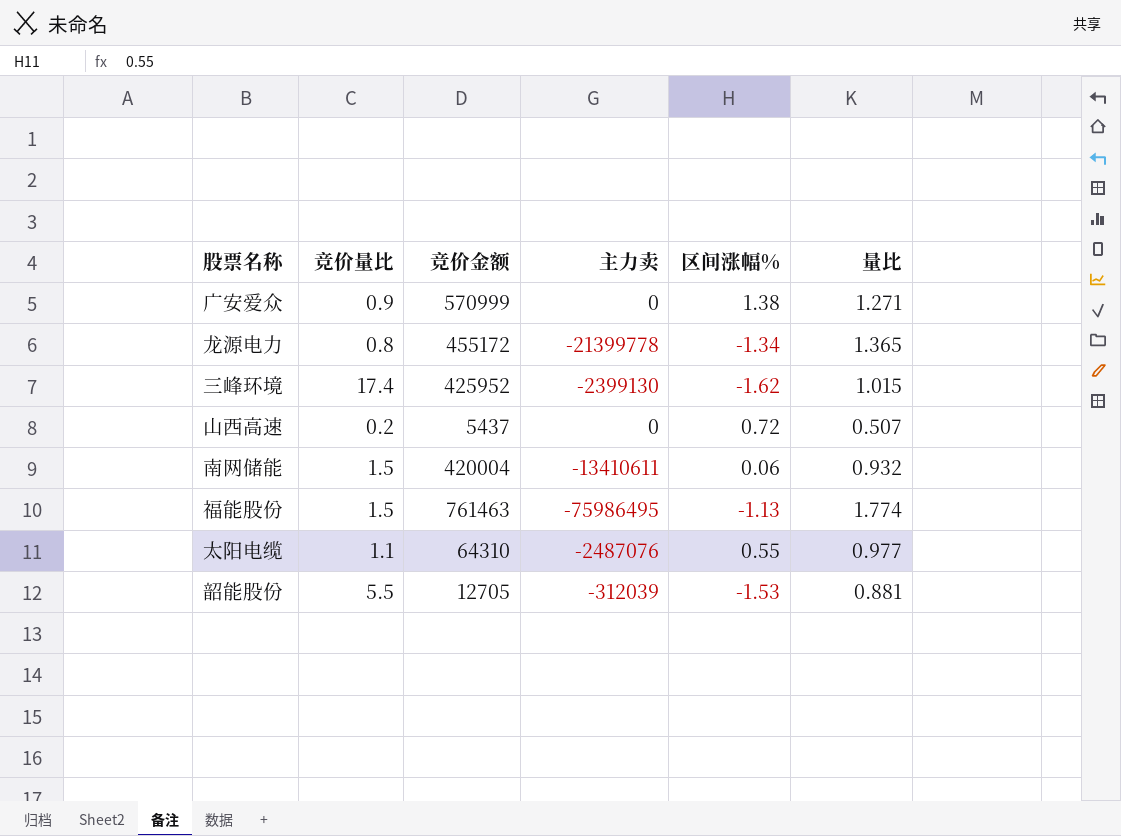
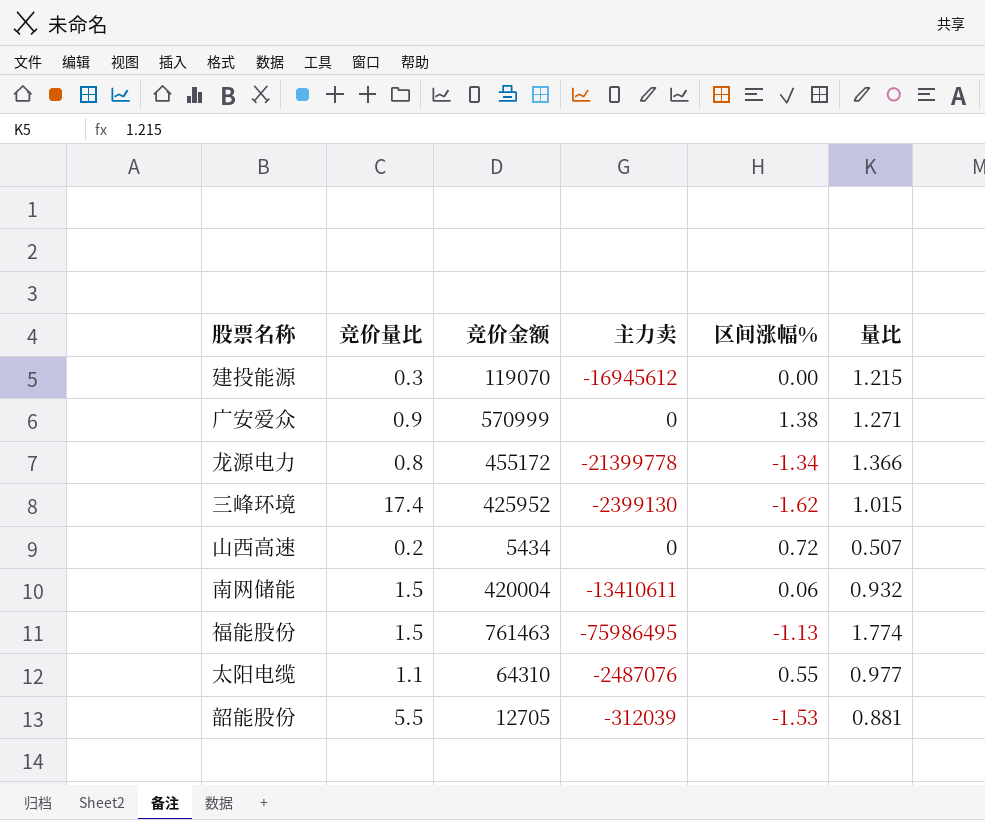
row 建投能源: none -> 0.3 | 119070 | -16945612 | 0.00 | 1.215
龙源电力 | 量比: 1.365 -> 1.366
山西高速 | 竞价金额: 5437 -> 5434

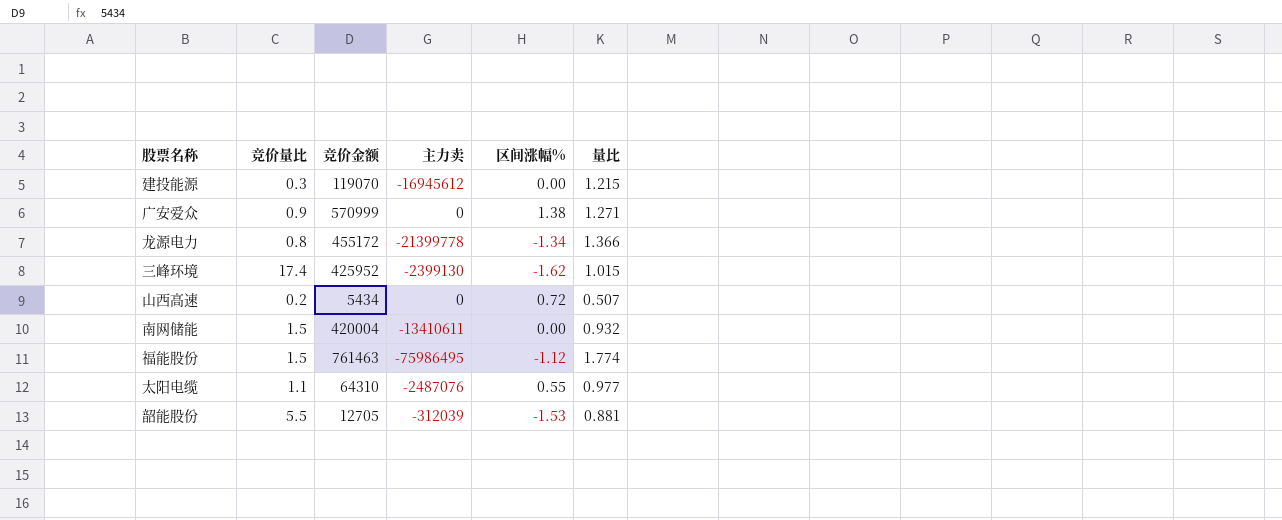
南网储能 | 区间涨幅%: 0.06 -> 0.00
福能股份 | 区间涨幅%: -1.13 -> -1.12

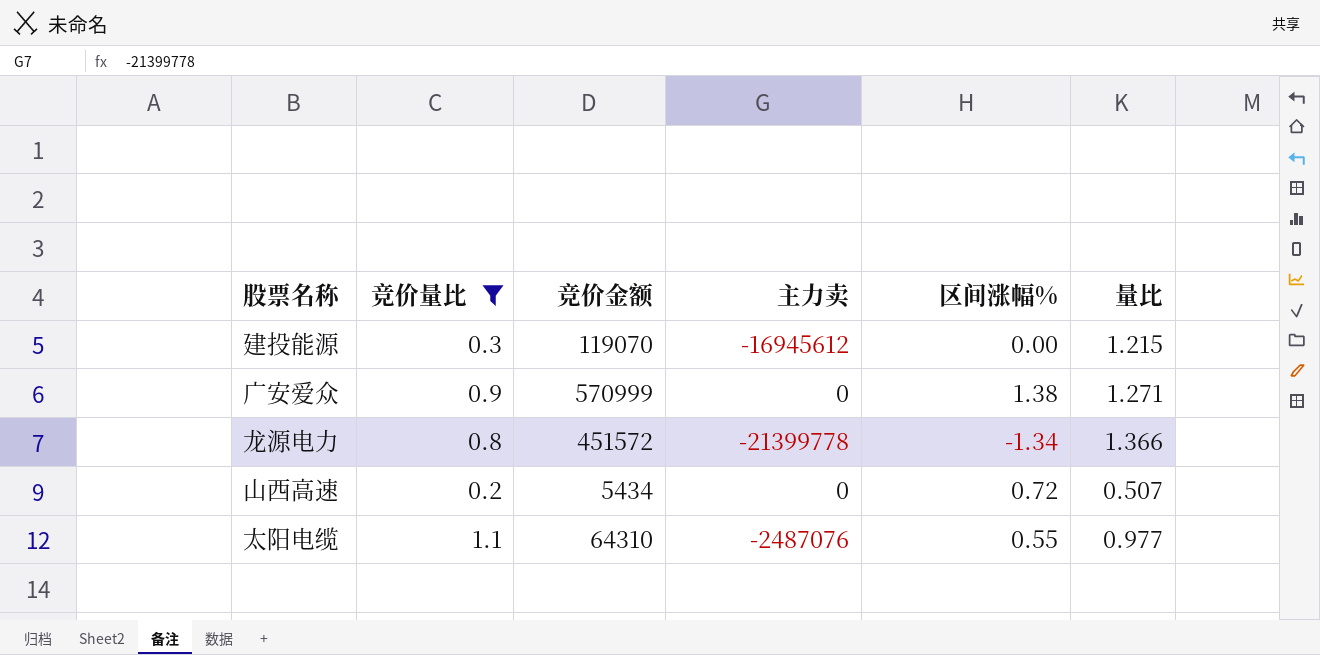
filter: none -> 竞价量比 <= 1.1
龙源电力 | 竞价金额: 455172 -> 451572

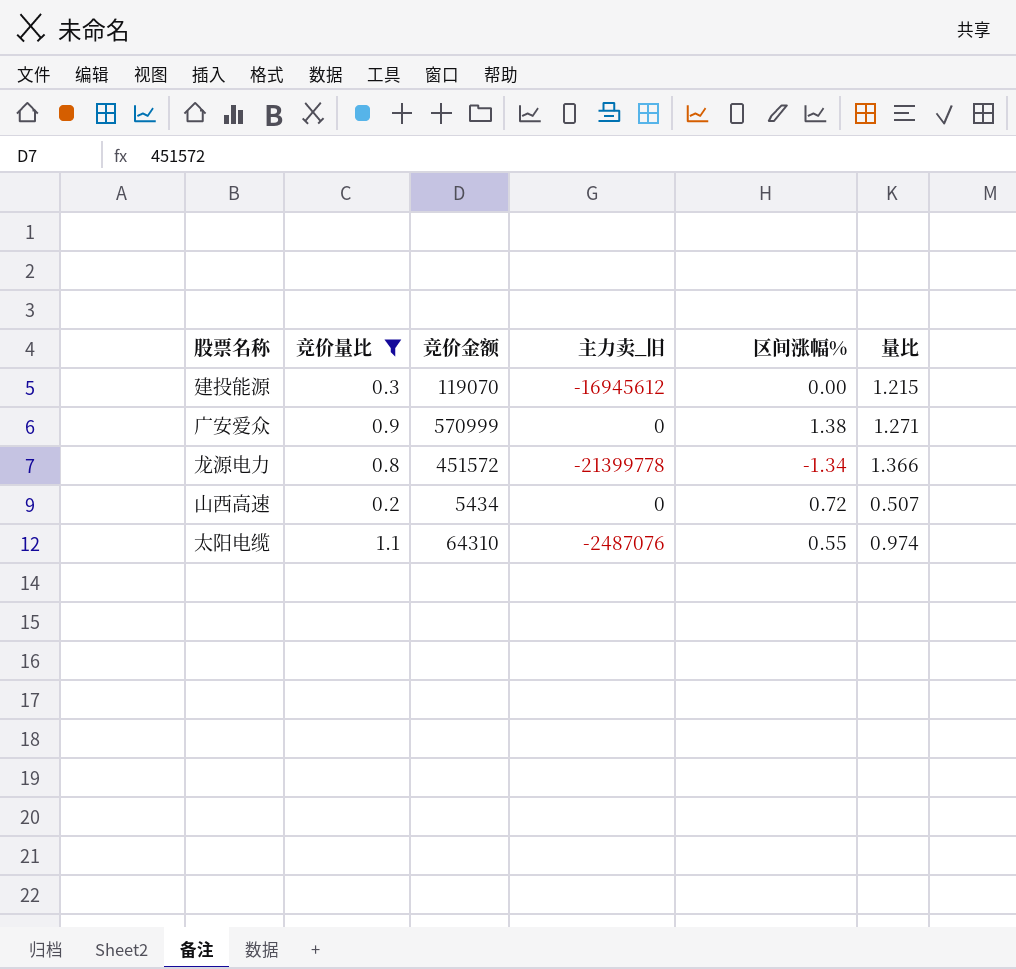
column name: 主力卖 -> 主力卖_旧
太阳电缆 | 量比: 0.977 -> 0.974

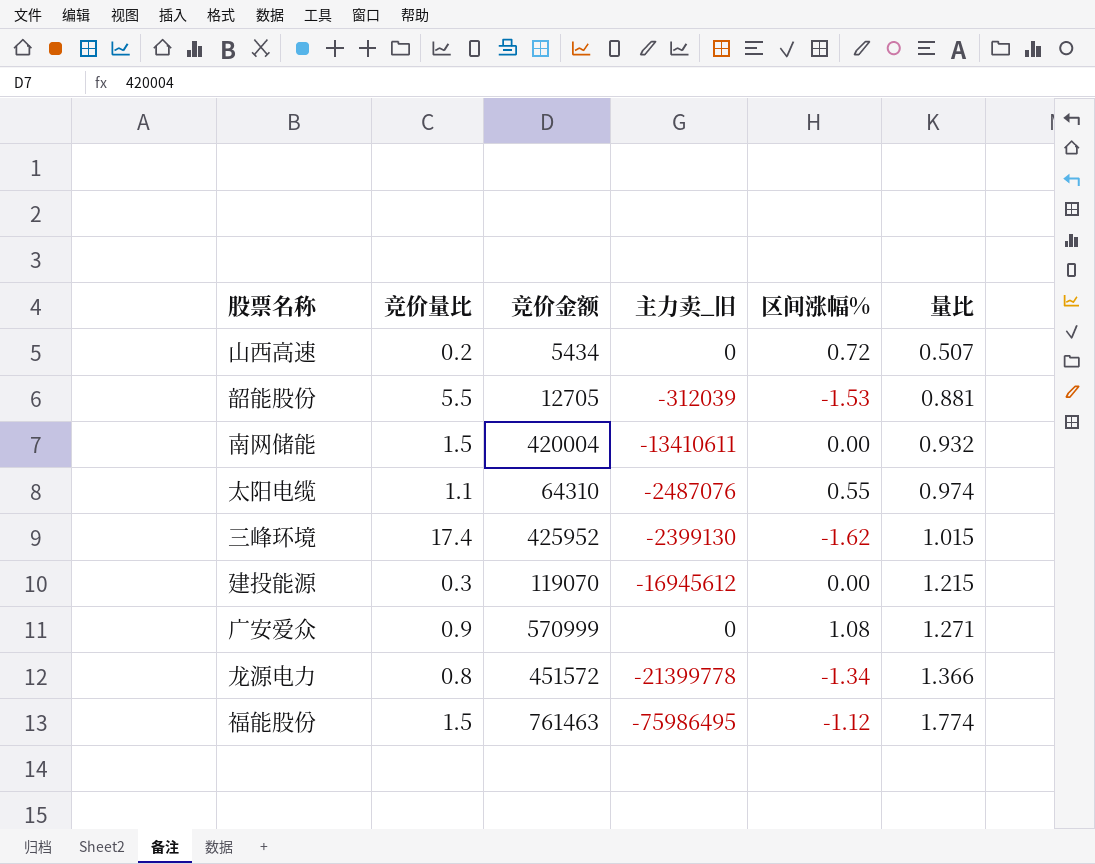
filter: 竞价量比 <= 1.1 -> none
row order: none -> 量比 ascending
广安爱众 | 区间涨幅%: 1.38 -> 1.08

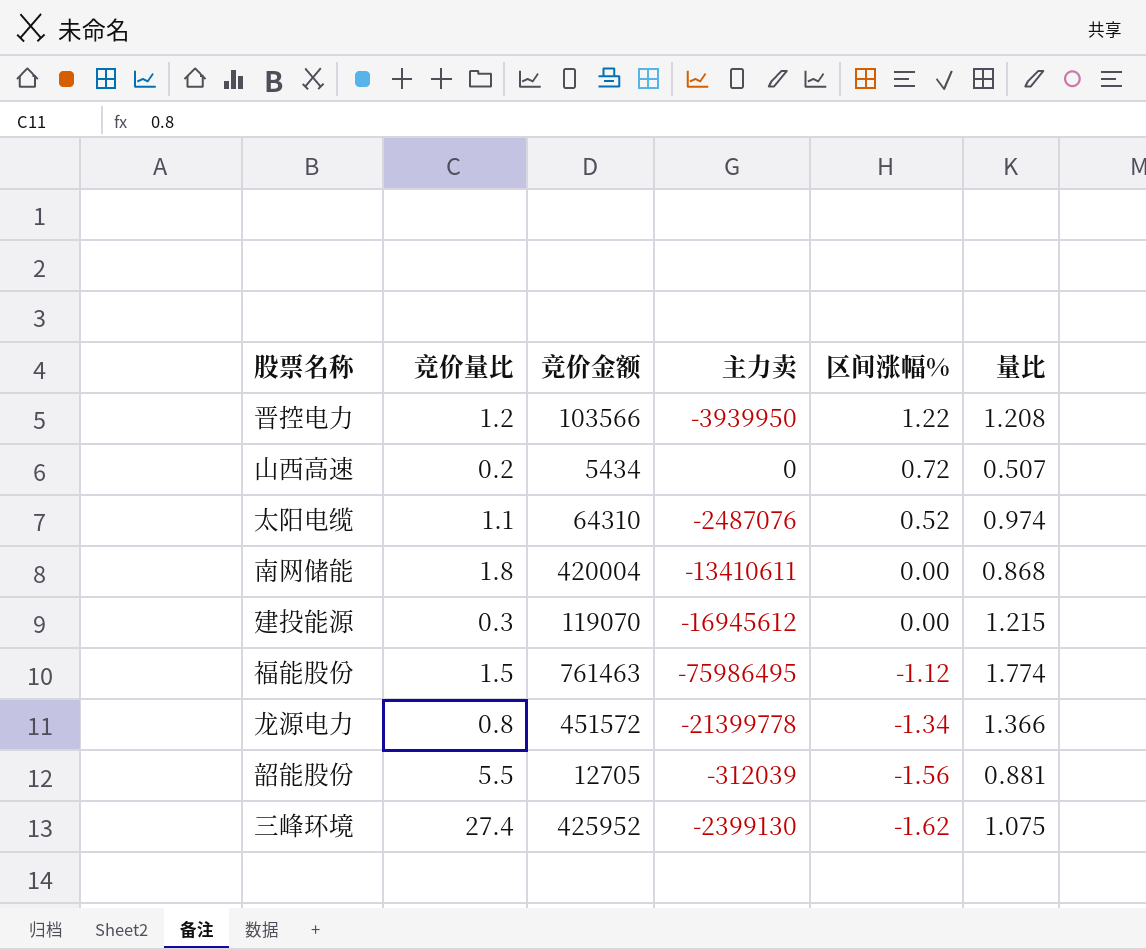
row order: 量比 ascending -> 区间涨幅% descending
column name: 主力卖_旧 -> 主力卖
row 广安爱众: 0.9 | 570999 | 0 | 1.08 | 1.271 -> none
row 晋控电力: none -> 1.2 | 103566 | -3939950 | 1.22 | 1.208
太阳电缆 | 区间涨幅%: 0.55 -> 0.52
南网储能 | 竞价量比: 1.5 -> 1.8
南网储能 | 量比: 0.932 -> 0.868
韶能股份 | 区间涨幅%: -1.53 -> -1.56
三峰环境 | 竞价量比: 17.4 -> 27.4
三峰环境 | 量比: 1.015 -> 1.075

